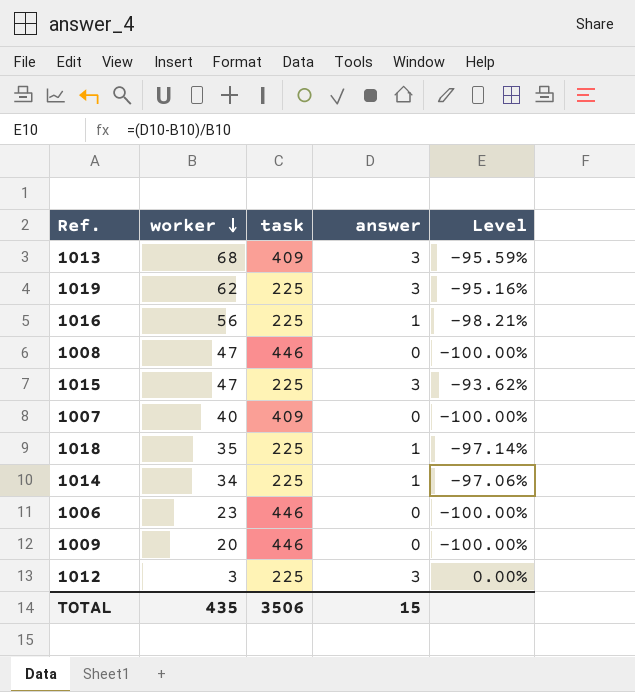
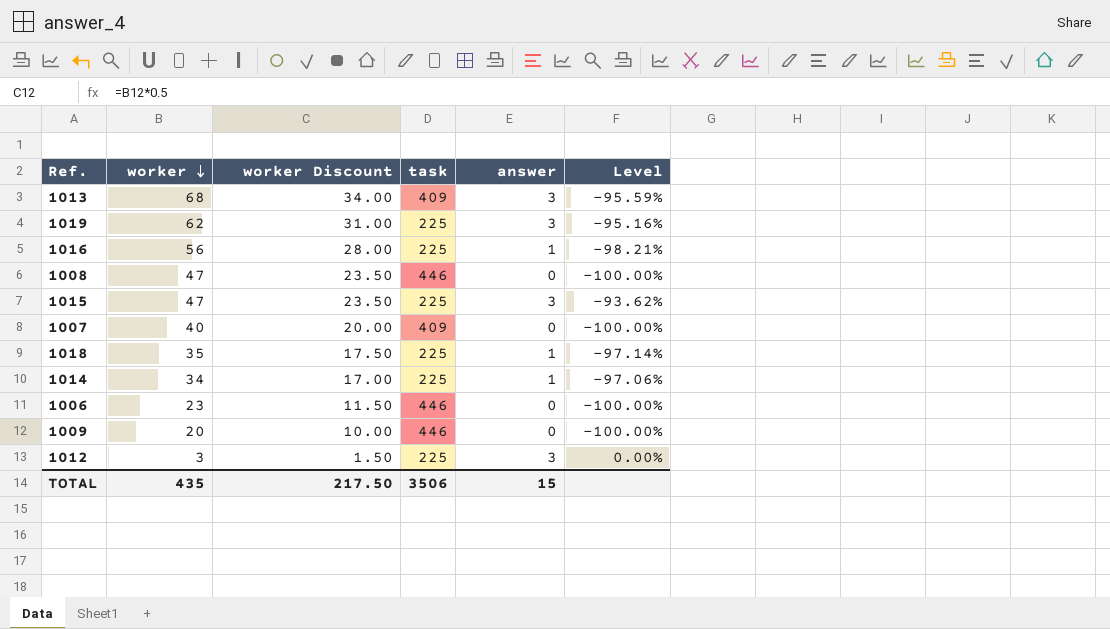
column worker Discount | formula: none -> [worker] * 0.5

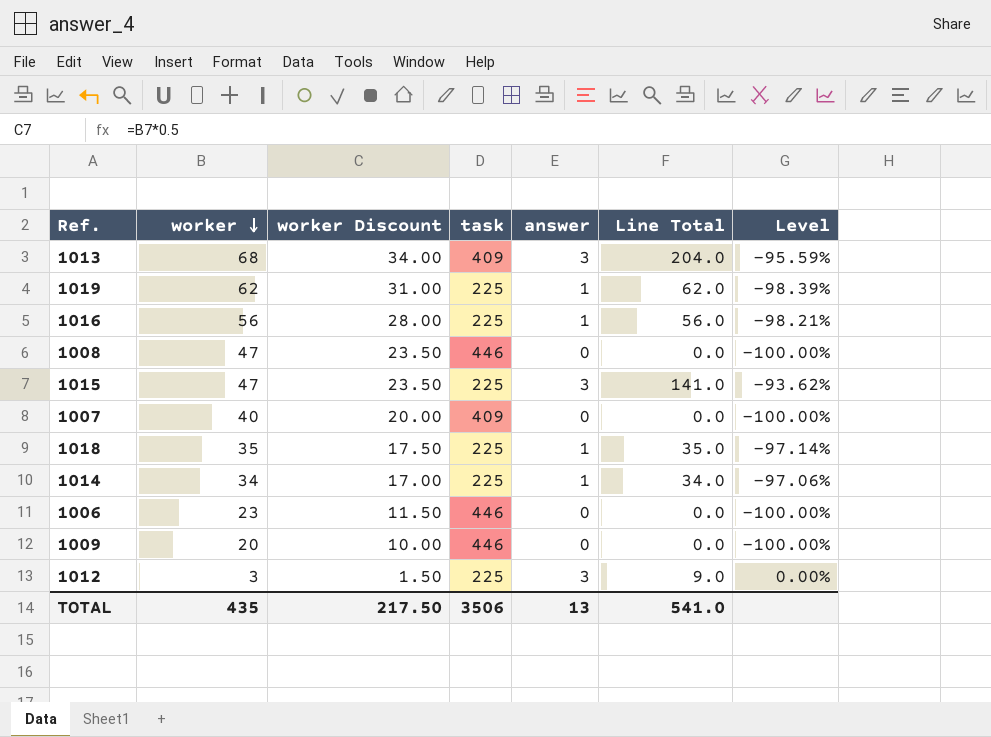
column Line Total | formula: none -> [worker] * [answer]
1019 | answer: 3 -> 1
1019 | Level: -95.16% -> -98.39%
TOTAL | answer: 15 -> 13

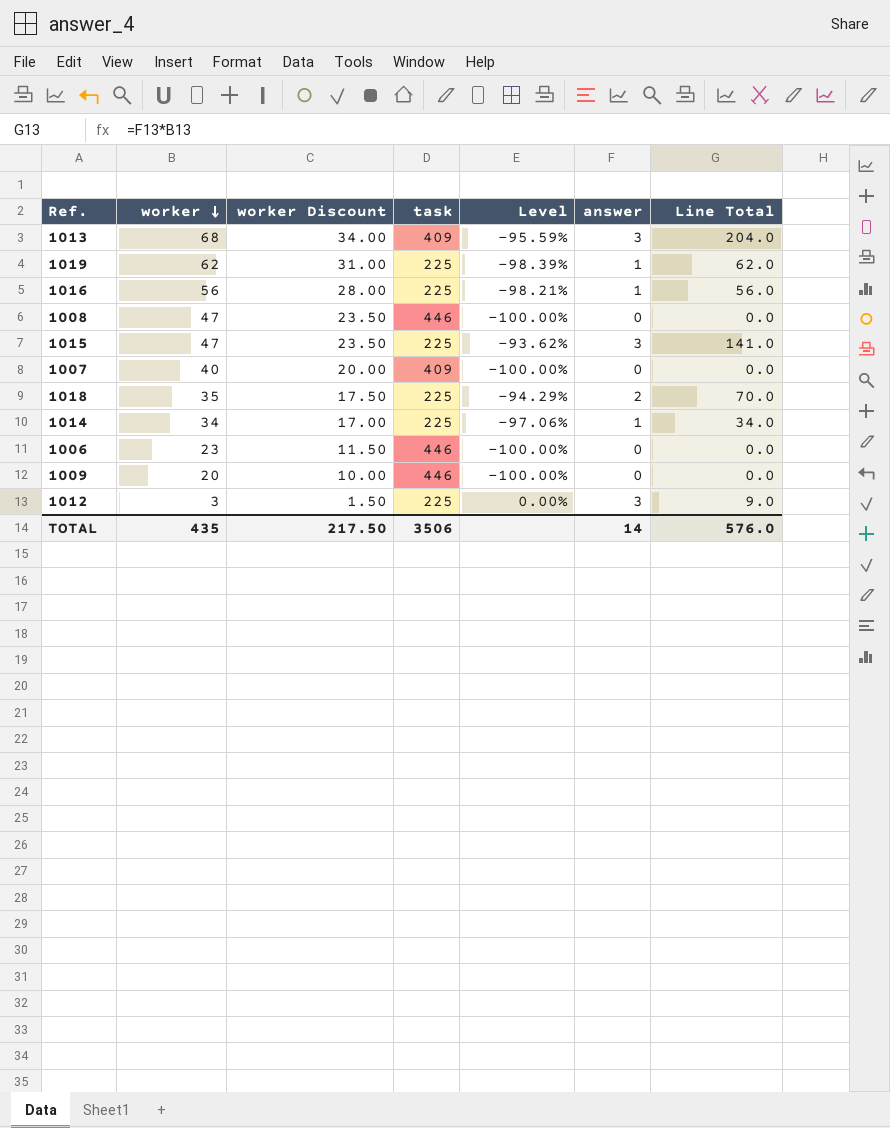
column Level | position: 7 -> 5
1018 | Level: -97.14% -> -94.29%
1018 | answer: 1 -> 2
1018 | Line Total: 35.0 -> 70.0
TOTAL | answer: 13 -> 14
TOTAL | Line Total: 541.0 -> 576.0

